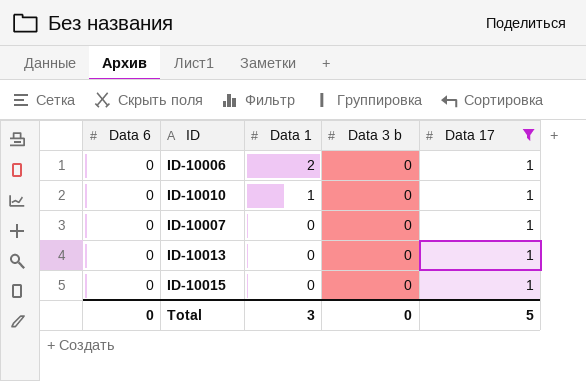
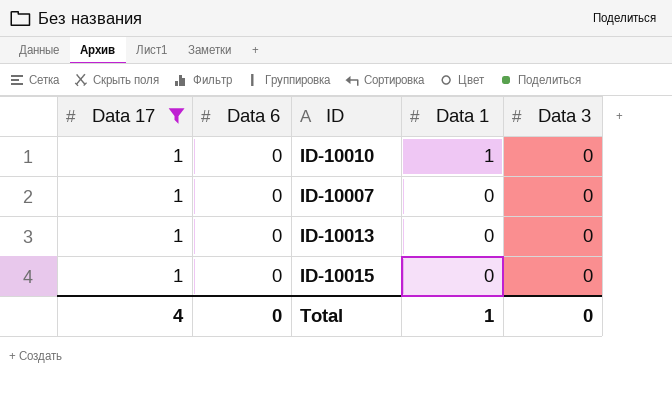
column Data 17 | position: 5 -> 1
column name: Data 3 b -> Data 3
row ID-10006: 0 | 2 | 0 | 1 -> none
Total | Data 17: 5 -> 4
Total | Data 1: 3 -> 1

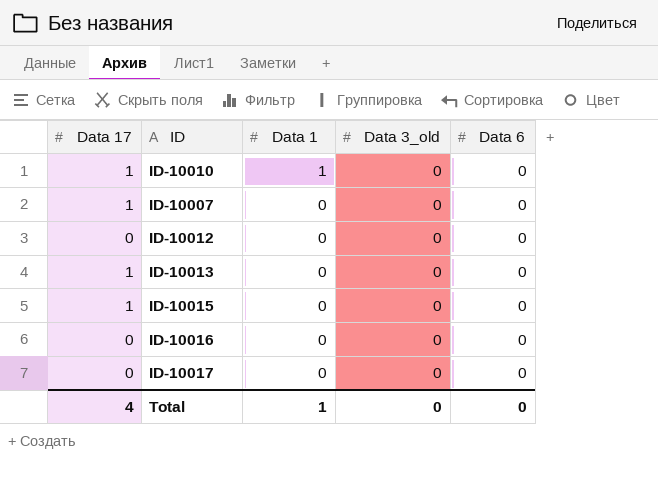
filter: Data 17 = 1 -> none
column name: Data 3 -> Data 3_old
column Data 6 | position: 2 -> 5

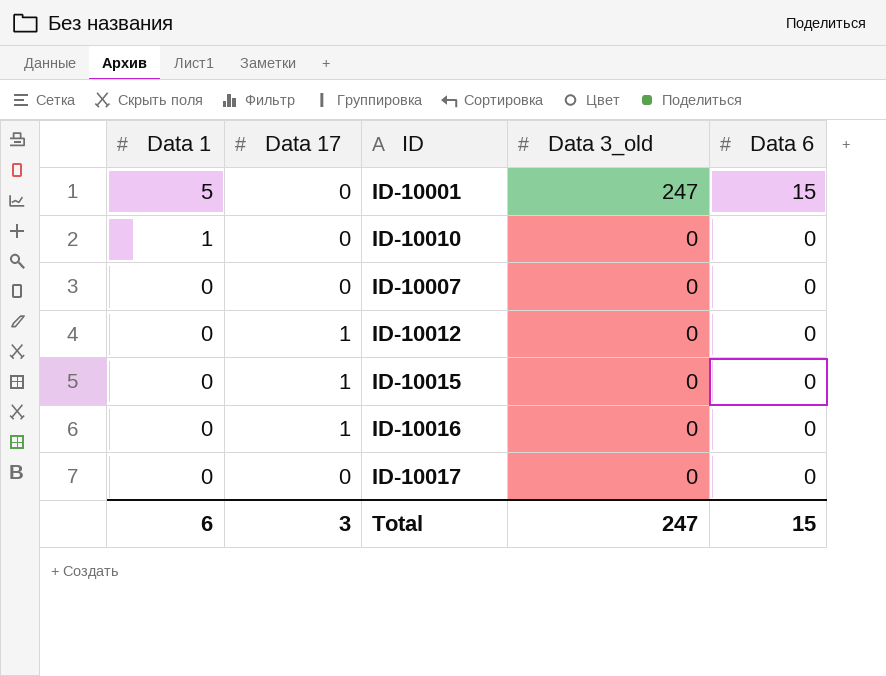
column Data 1 | position: 3 -> 1
row ID-10013: 1 | 0 | 0 | 0 -> none
row ID-10001: none -> 5 | 0 | 247 | 15
ID-10010 | Data 17: 1 -> 0
ID-10007 | Data 17: 1 -> 0
ID-10012 | Data 17: 0 -> 1
ID-10016 | Data 17: 0 -> 1
Total | Data 1: 1 -> 6
Total | Data 17: 4 -> 3
Total | Data 3_old: 0 -> 247
Total | Data 6: 0 -> 15

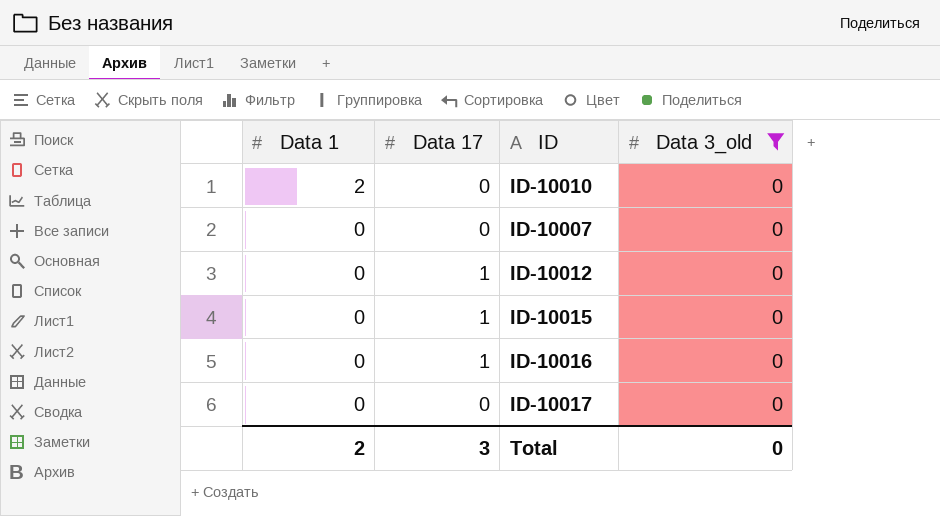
filter: none -> Data 3_old = 0
column Data 6 | position: 5 -> none
ID-10010 | Data 1: 1 -> 2
Total | Data 1: 6 -> 2
Total | Data 3_old: 247 -> 0

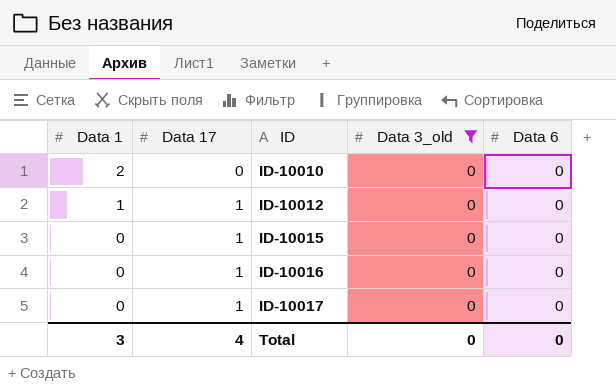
column Data 6 | position: none -> 5
row ID-10007: 0 | 0 | 0 -> none
ID-10012 | Data 1: 0 -> 1
ID-10017 | Data 17: 0 -> 1
Total | Data 1: 2 -> 3
Total | Data 17: 3 -> 4

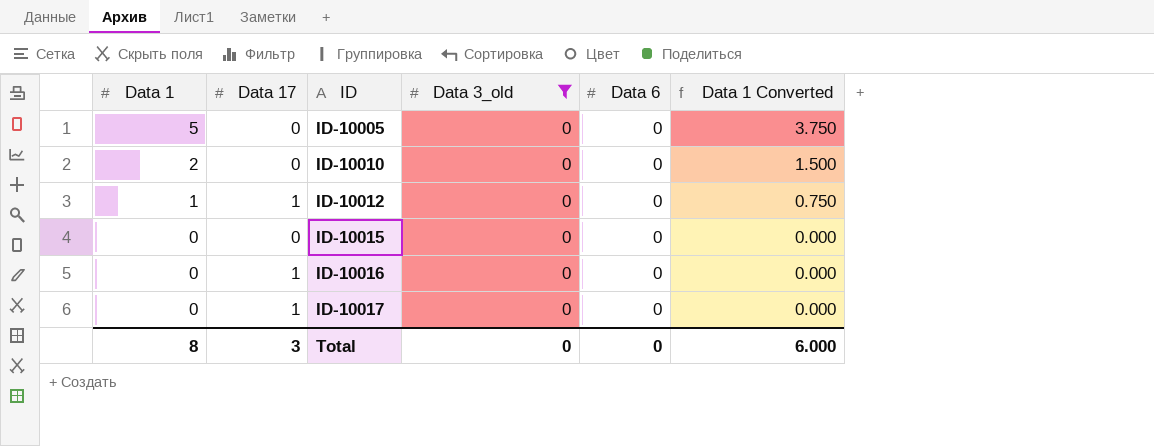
column Data 1 Converted | formula: none -> [Data 1] * 0.75
row ID-10005: none -> 5 | 0 | 0 | 0 | 3.750
ID-10015 | Data 17: 1 -> 0
Total | Data 1: 3 -> 8
Total | Data 17: 4 -> 3

